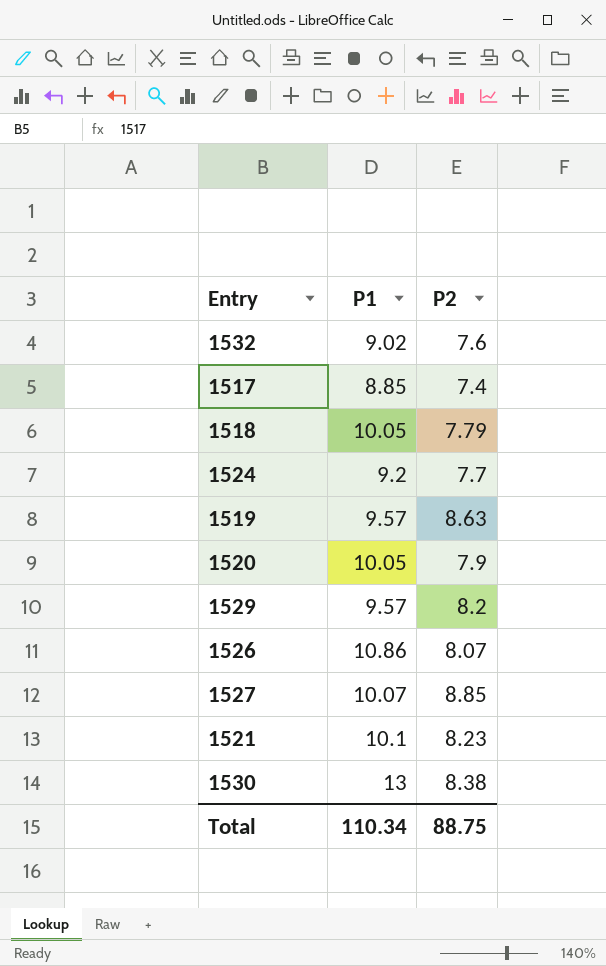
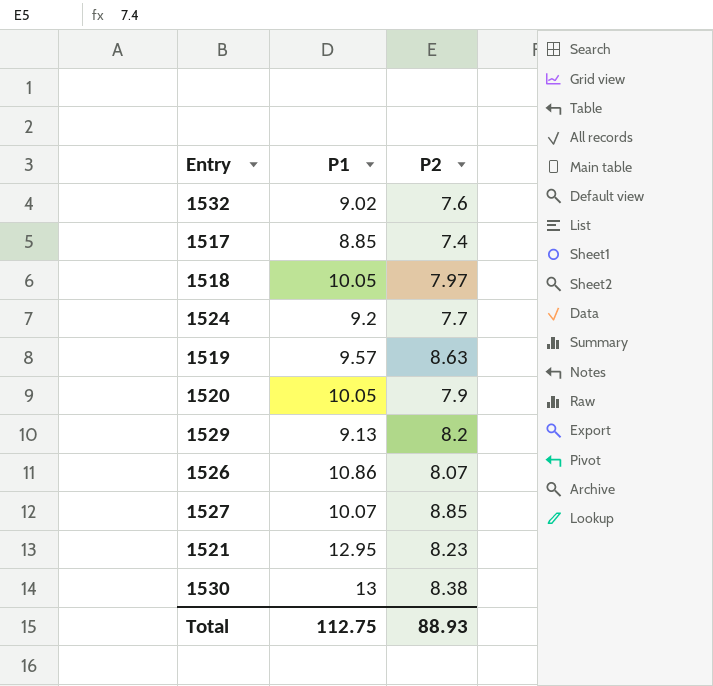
1518 | P2: 7.79 -> 7.97
1529 | P1: 9.57 -> 9.13
1521 | P1: 10.1 -> 12.95
Total | P1: 110.34 -> 112.75
Total | P2: 88.75 -> 88.93

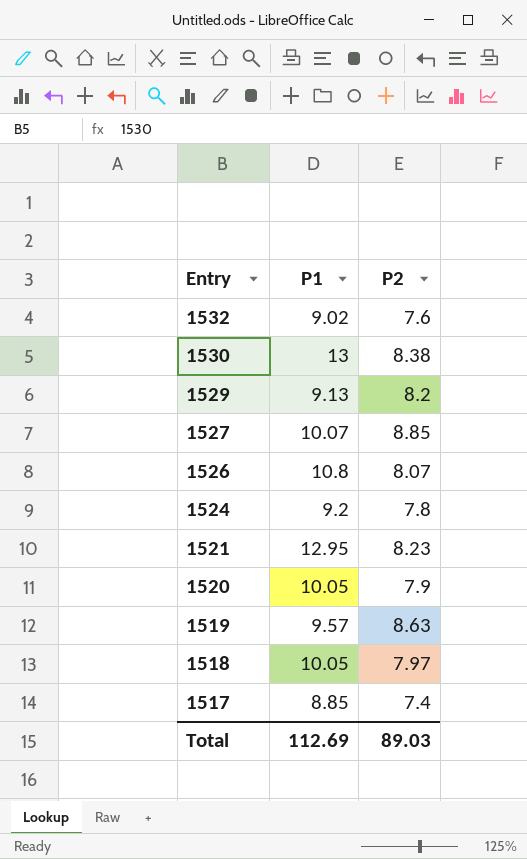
row order: none -> Entry descending
1526 | P1: 10.86 -> 10.8
1524 | P2: 7.7 -> 7.8
Total | P1: 112.75 -> 112.69
Total | P2: 88.93 -> 89.03

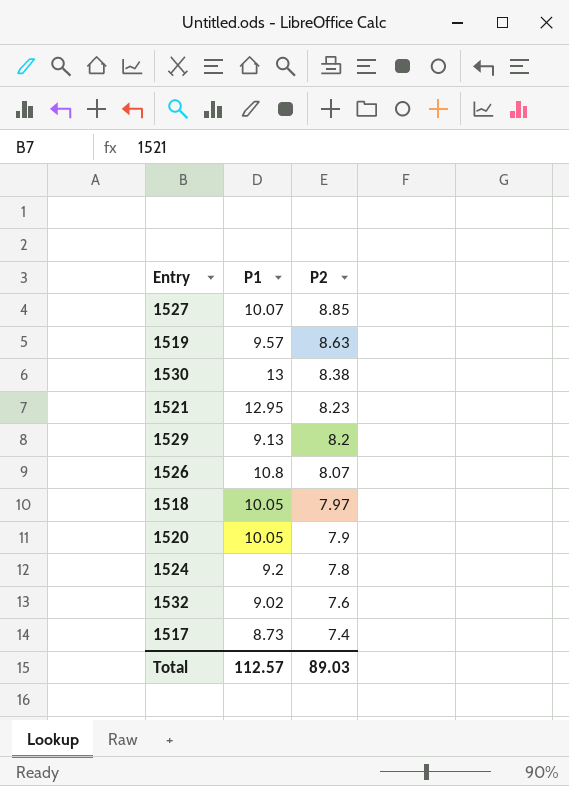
row order: Entry descending -> P2 descending
1517 | P1: 8.85 -> 8.73
Total | P1: 112.69 -> 112.57

